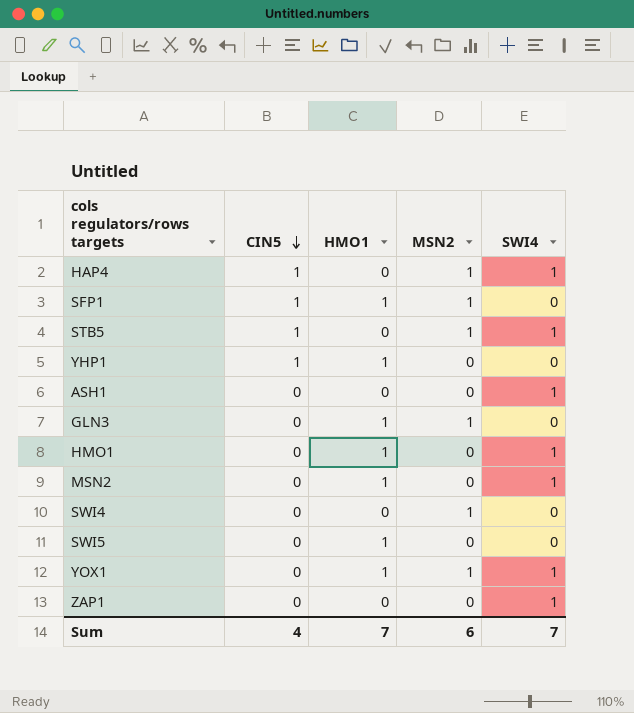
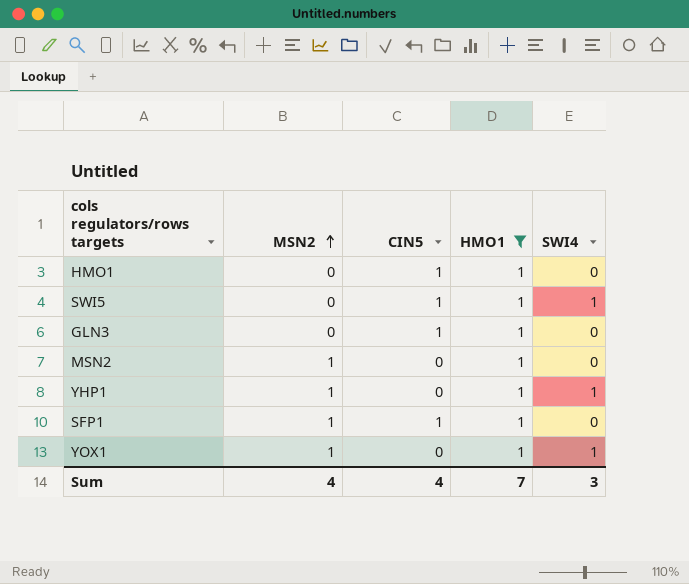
filter: none -> HMO1 = 1
row order: CIN5 descending -> MSN2 ascending
column MSN2 | position: 4 -> 2
HMO1 | CIN5: 0 -> 1
HMO1 | SWI4: 1 -> 0
SWI5 | CIN5: 0 -> 1
SWI5 | SWI4: 0 -> 1
GLN3 | MSN2: 1 -> 0
GLN3 | CIN5: 0 -> 1
MSN2 | MSN2: 0 -> 1
MSN2 | SWI4: 1 -> 0
YHP1 | MSN2: 0 -> 1
YHP1 | CIN5: 1 -> 0
YHP1 | SWI4: 0 -> 1
Sum | MSN2: 6 -> 4
Sum | SWI4: 7 -> 3

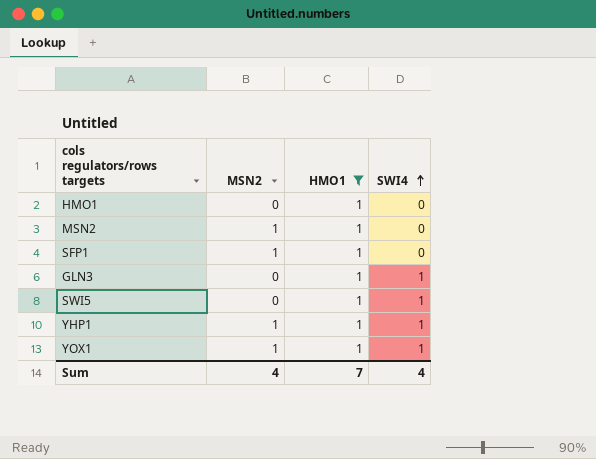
row order: MSN2 ascending -> SWI4 ascending
column CIN5 | position: 3 -> none
GLN3 | SWI4: 0 -> 1
Sum | SWI4: 3 -> 4

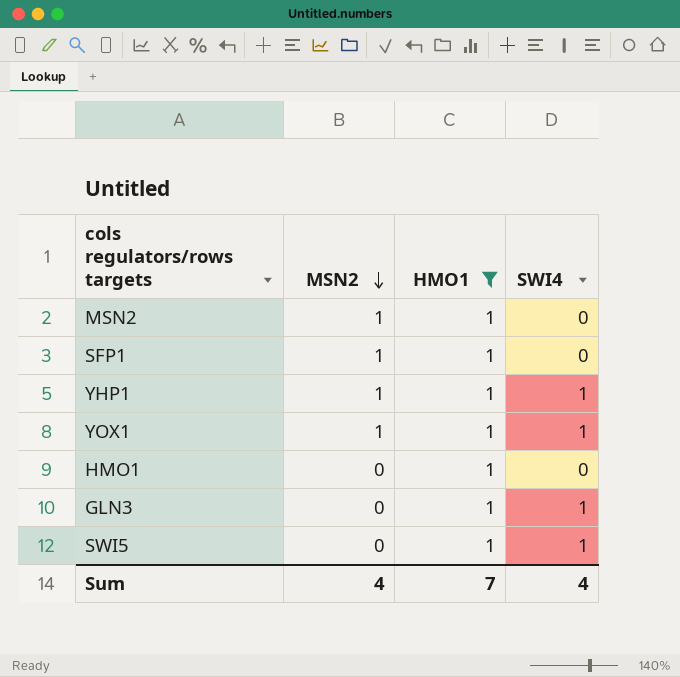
row order: SWI4 ascending -> MSN2 descending

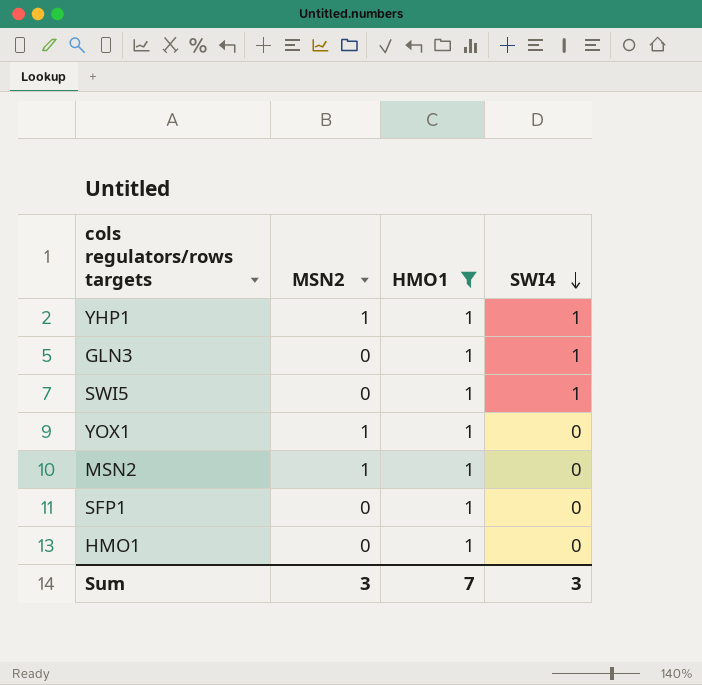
row order: MSN2 descending -> SWI4 descending
YOX1 | SWI4: 1 -> 0
SFP1 | MSN2: 1 -> 0
Sum | MSN2: 4 -> 3
Sum | SWI4: 4 -> 3

